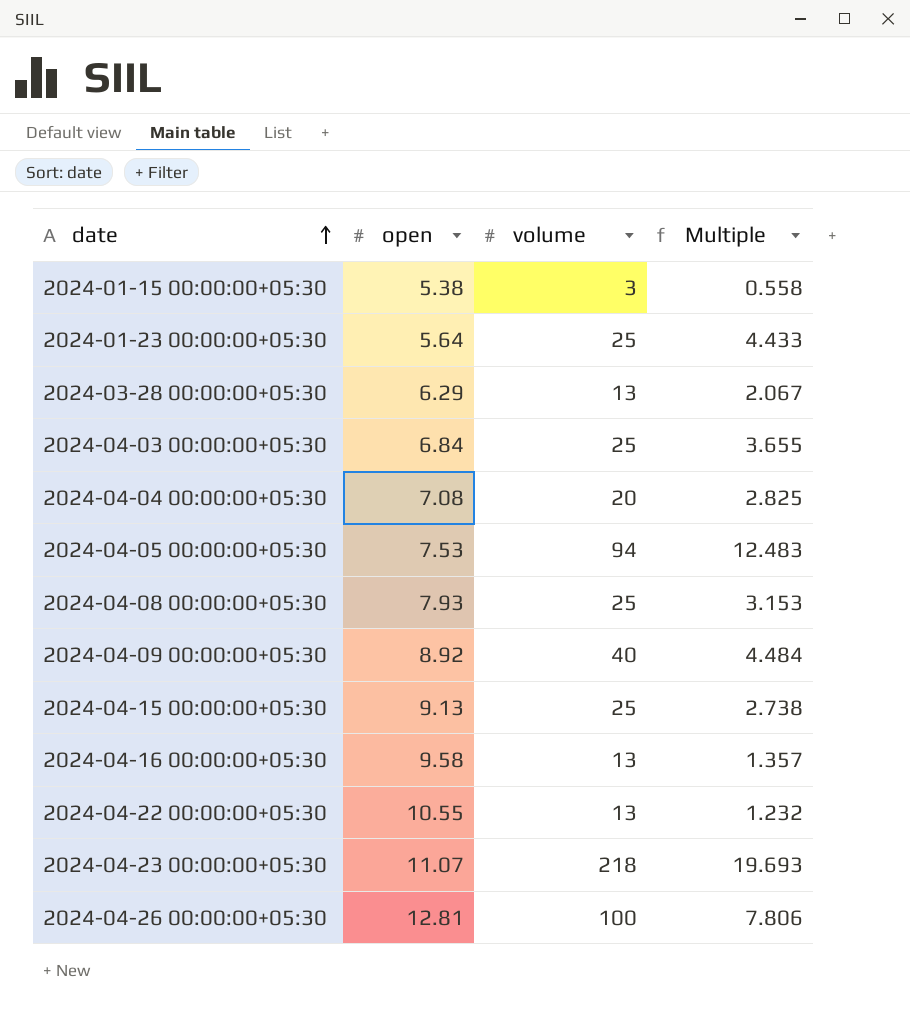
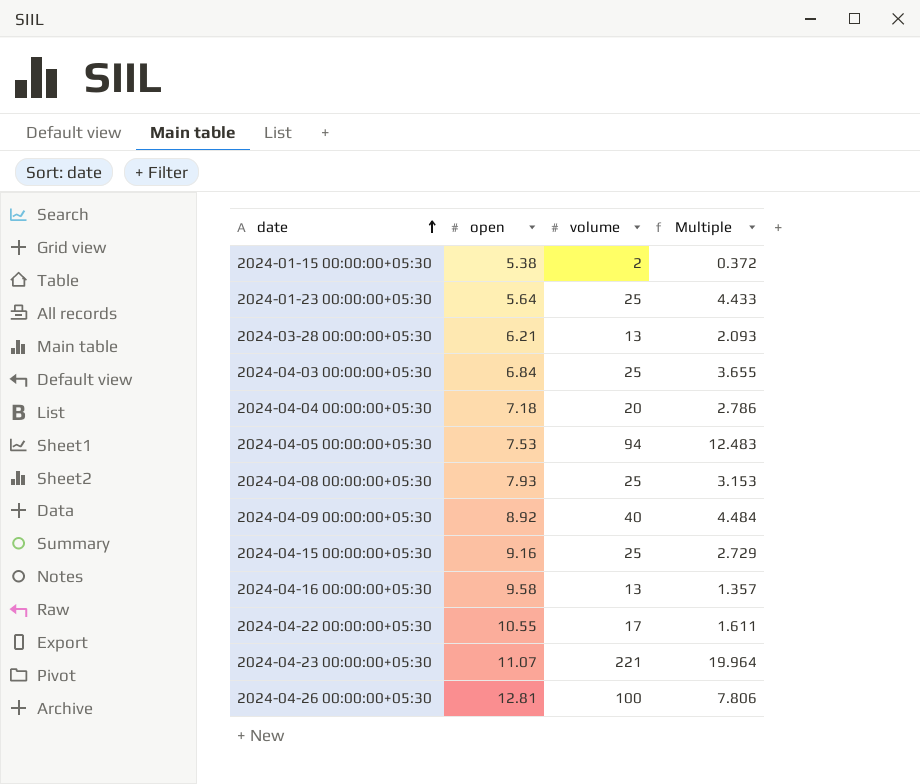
2024-01-15 00:00:00+05:30 | volume: 3 -> 2
2024-01-15 00:00:00+05:30 | Multiple: 0.558 -> 0.372
2024-03-28 00:00:00+05:30 | open: 6.29 -> 6.21
2024-03-28 00:00:00+05:30 | Multiple: 2.067 -> 2.093
2024-04-04 00:00:00+05:30 | open: 7.08 -> 7.18
2024-04-04 00:00:00+05:30 | Multiple: 2.825 -> 2.786
2024-04-15 00:00:00+05:30 | open: 9.13 -> 9.16
2024-04-15 00:00:00+05:30 | Multiple: 2.738 -> 2.729
2024-04-22 00:00:00+05:30 | volume: 13 -> 17
2024-04-22 00:00:00+05:30 | Multiple: 1.232 -> 1.611
2024-04-23 00:00:00+05:30 | volume: 218 -> 221
2024-04-23 00:00:00+05:30 | Multiple: 19.693 -> 19.964

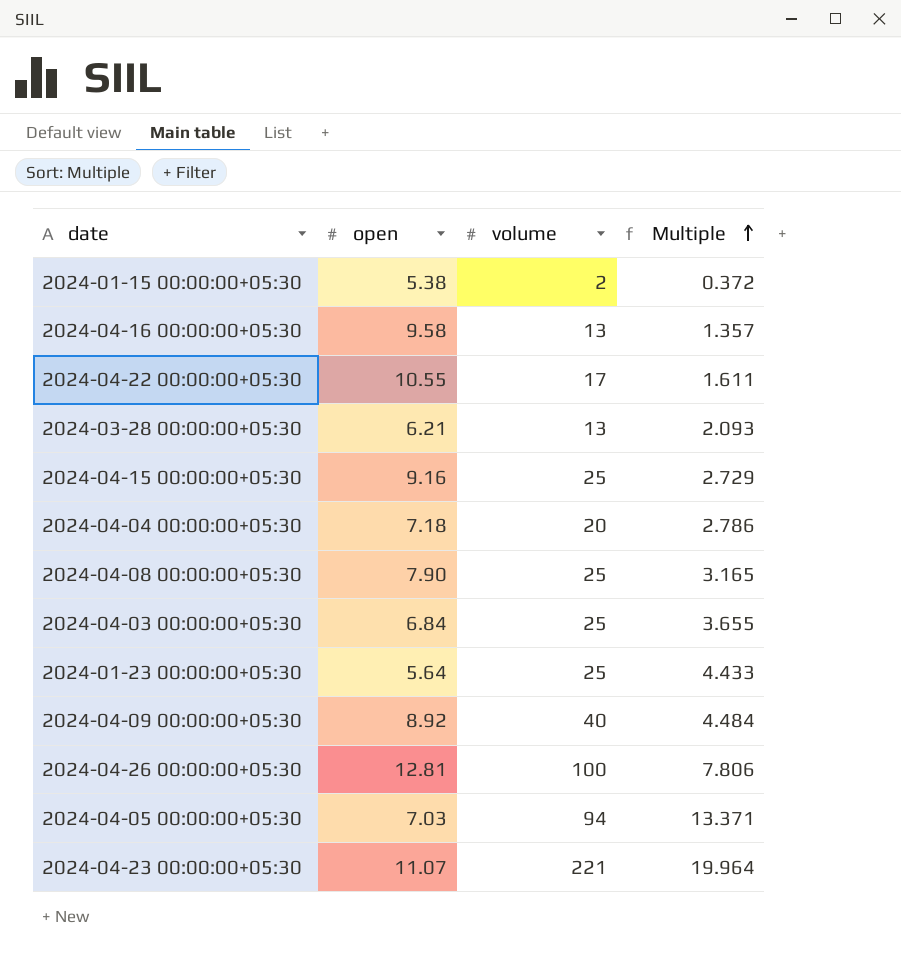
row order: date ascending -> Multiple ascending
2024-04-08 00:00:00+05:30 | open: 7.93 -> 7.90
2024-04-08 00:00:00+05:30 | Multiple: 3.153 -> 3.165
2024-04-05 00:00:00+05:30 | open: 7.53 -> 7.03
2024-04-05 00:00:00+05:30 | Multiple: 12.483 -> 13.371

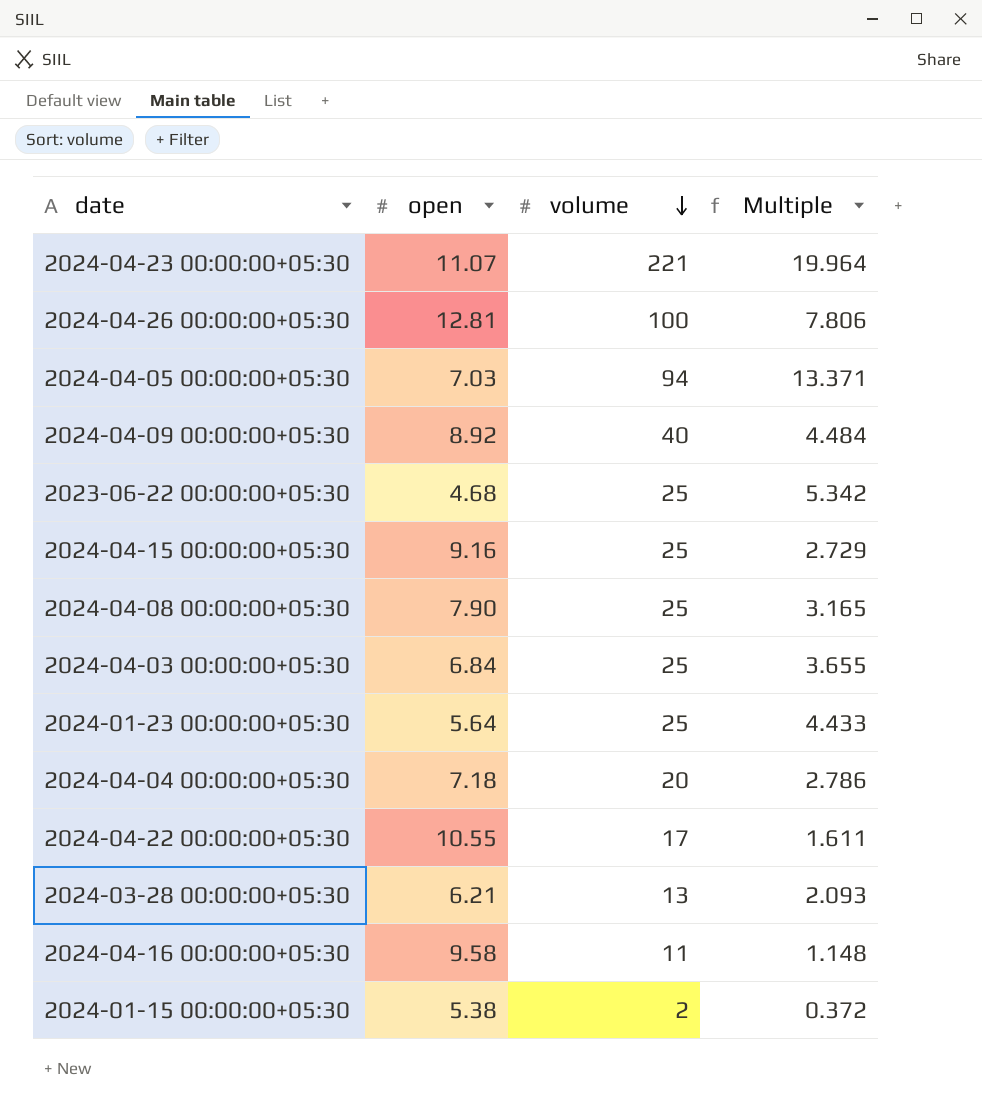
row order: Multiple ascending -> volume descending
row 2023-06-22 00:00:00+05:30: none -> 4.68 | 25 | 5.342
2024-04-16 00:00:00+05:30 | volume: 13 -> 11
2024-04-16 00:00:00+05:30 | Multiple: 1.357 -> 1.148

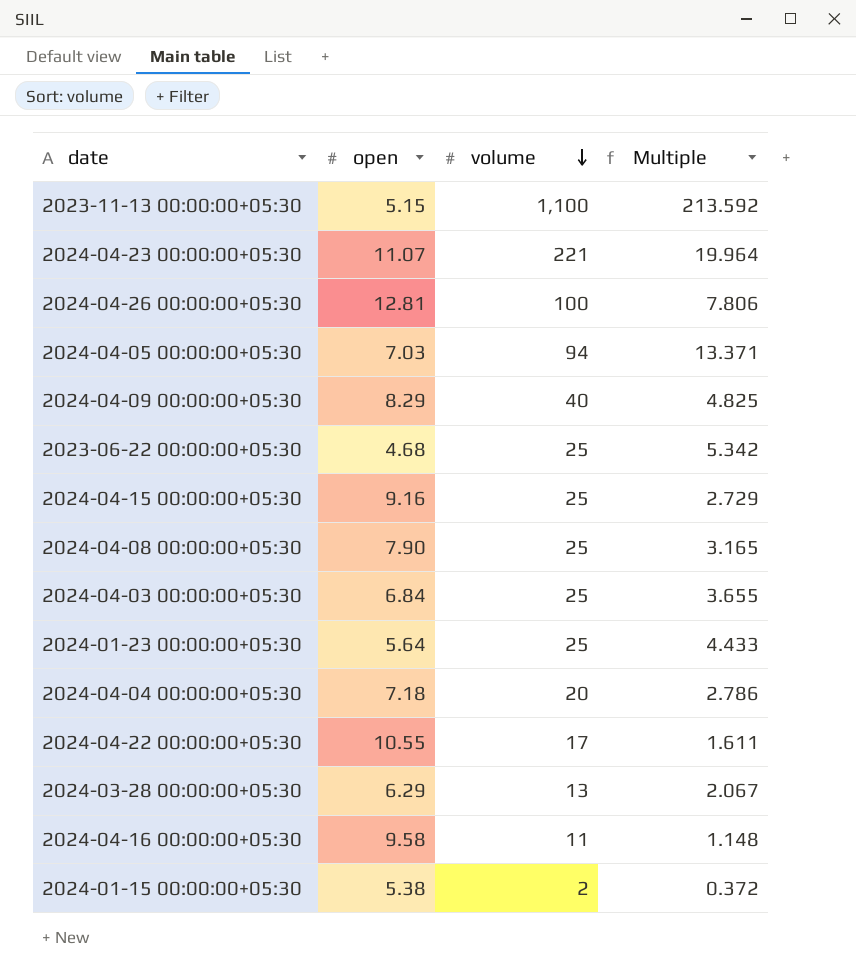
row 2023-11-13 00:00:00+05:30: none -> 5.15 | 1,100 | 213.592
2024-04-09 00:00:00+05:30 | open: 8.92 -> 8.29
2024-04-09 00:00:00+05:30 | Multiple: 4.484 -> 4.825
2024-03-28 00:00:00+05:30 | open: 6.21 -> 6.29
2024-03-28 00:00:00+05:30 | Multiple: 2.093 -> 2.067

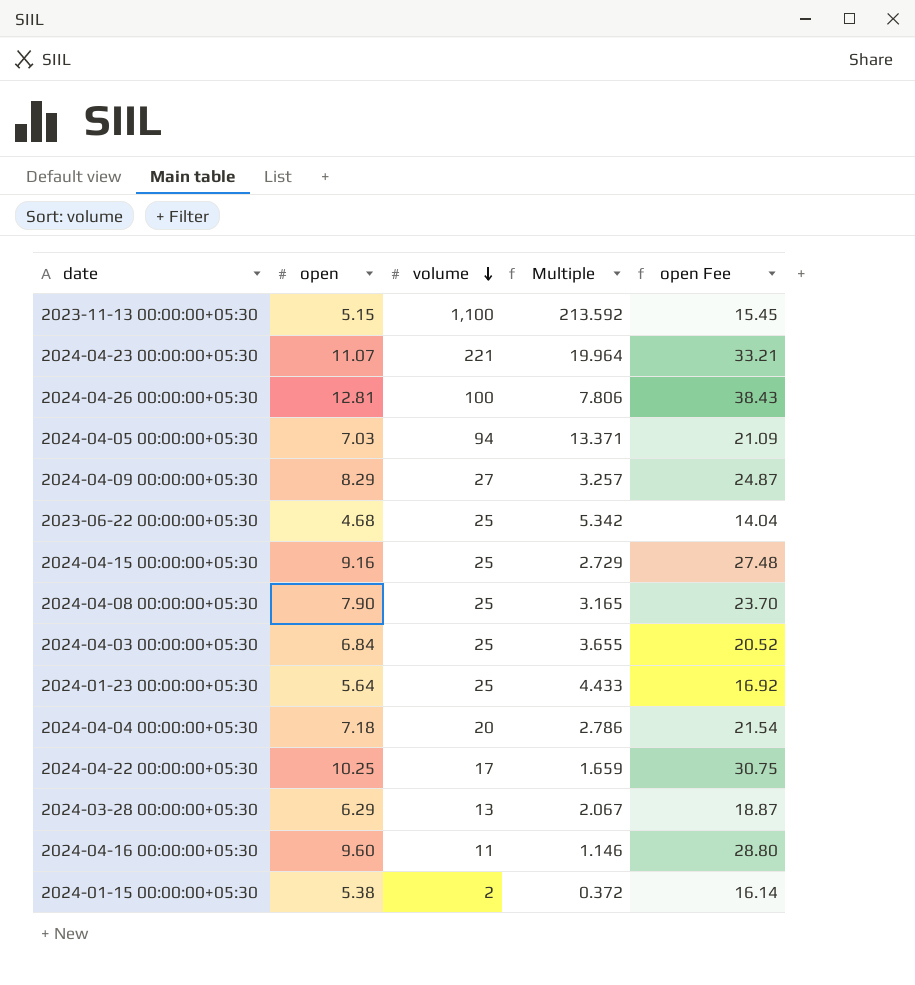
column open Fee | formula: none -> [open] * 3
2024-04-09 00:00:00+05:30 | volume: 40 -> 27
2024-04-09 00:00:00+05:30 | Multiple: 4.825 -> 3.257
2024-04-22 00:00:00+05:30 | open: 10.55 -> 10.25
2024-04-22 00:00:00+05:30 | Multiple: 1.611 -> 1.659
2024-04-16 00:00:00+05:30 | open: 9.58 -> 9.60
2024-04-16 00:00:00+05:30 | Multiple: 1.148 -> 1.146

